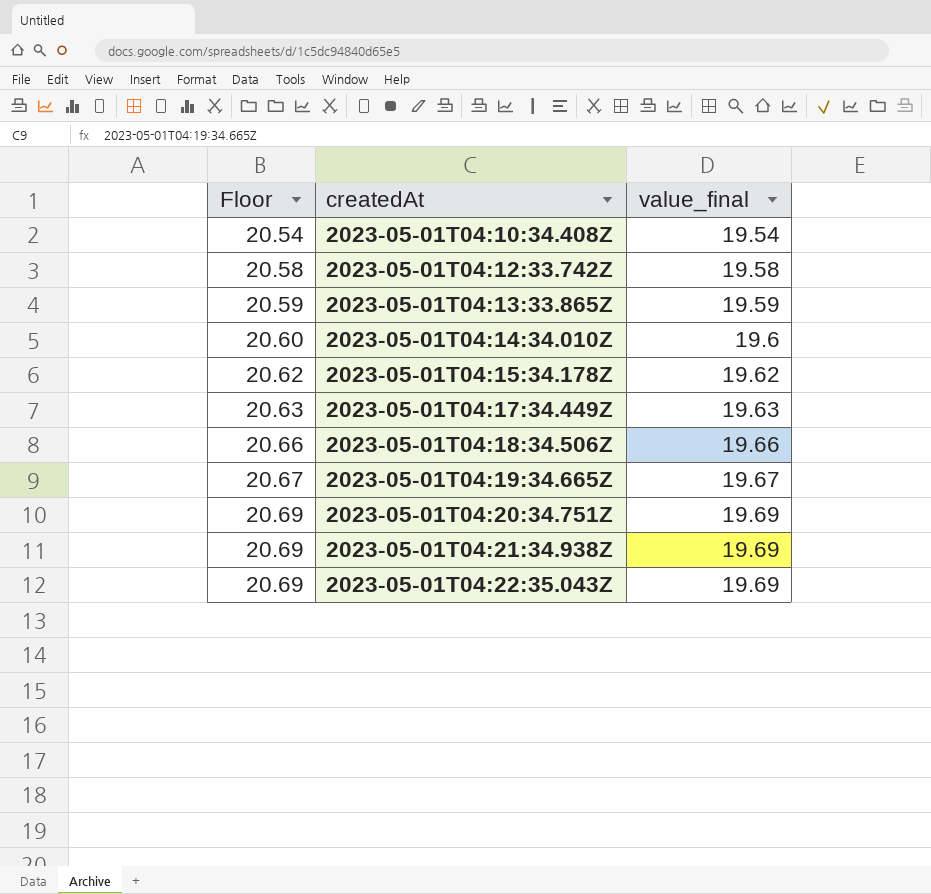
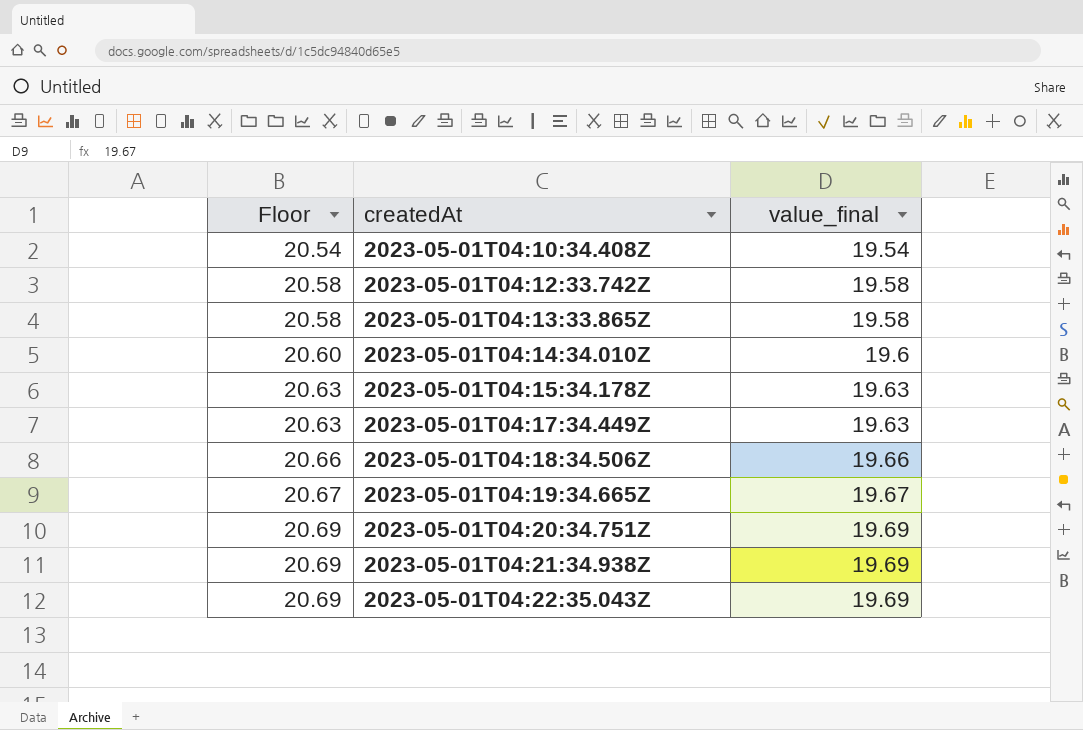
2023-05-01T04:13:33.865Z | Floor: 20.59 -> 20.58
2023-05-01T04:13:33.865Z | value_final: 19.59 -> 19.58
2023-05-01T04:15:34.178Z | Floor: 20.62 -> 20.63
2023-05-01T04:15:34.178Z | value_final: 19.62 -> 19.63

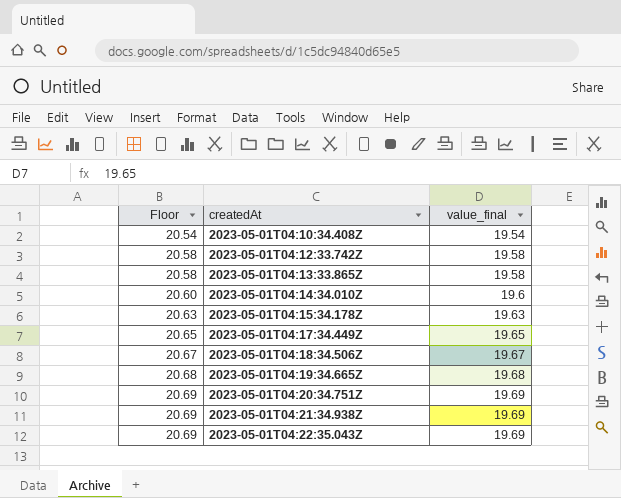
2023-05-01T04:17:34.449Z | Floor: 20.63 -> 20.65
2023-05-01T04:17:34.449Z | value_final: 19.63 -> 19.65
2023-05-01T04:18:34.506Z | Floor: 20.66 -> 20.67
2023-05-01T04:18:34.506Z | value_final: 19.66 -> 19.67
2023-05-01T04:19:34.665Z | Floor: 20.67 -> 20.68
2023-05-01T04:19:34.665Z | value_final: 19.67 -> 19.68

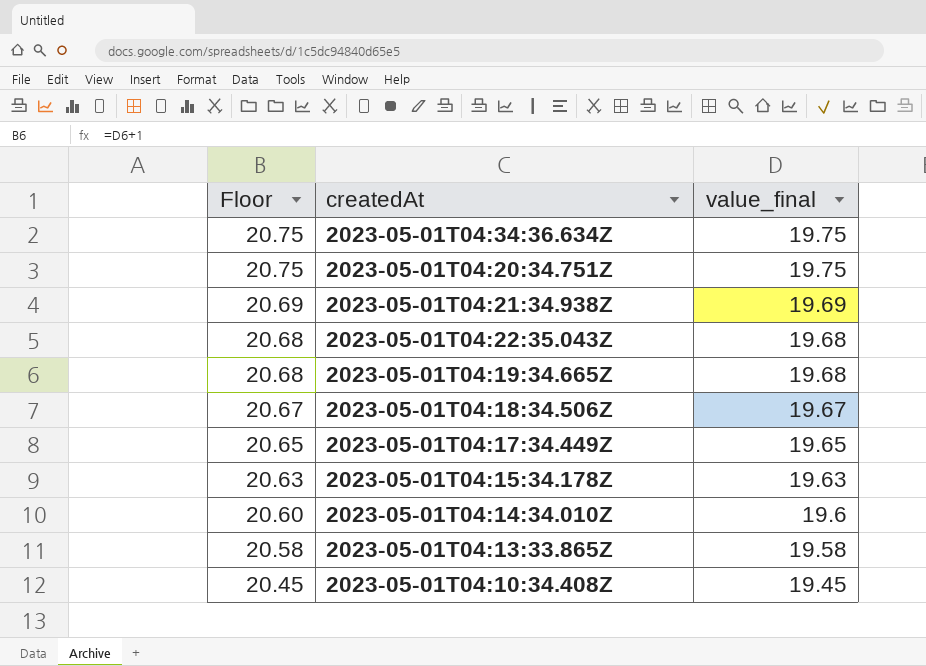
row order: Floor ascending -> Floor descending
row 2023-05-01T04:12:33.742Z: 20.58 | 19.58 -> none
row 2023-05-01T04:34:36.634Z: none -> 20.75 | 19.75
2023-05-01T04:20:34.751Z | Floor: 20.69 -> 20.75
2023-05-01T04:20:34.751Z | value_final: 19.69 -> 19.75
2023-05-01T04:22:35.043Z | Floor: 20.69 -> 20.68
2023-05-01T04:22:35.043Z | value_final: 19.69 -> 19.68
2023-05-01T04:10:34.408Z | Floor: 20.54 -> 20.45
2023-05-01T04:10:34.408Z | value_final: 19.54 -> 19.45

